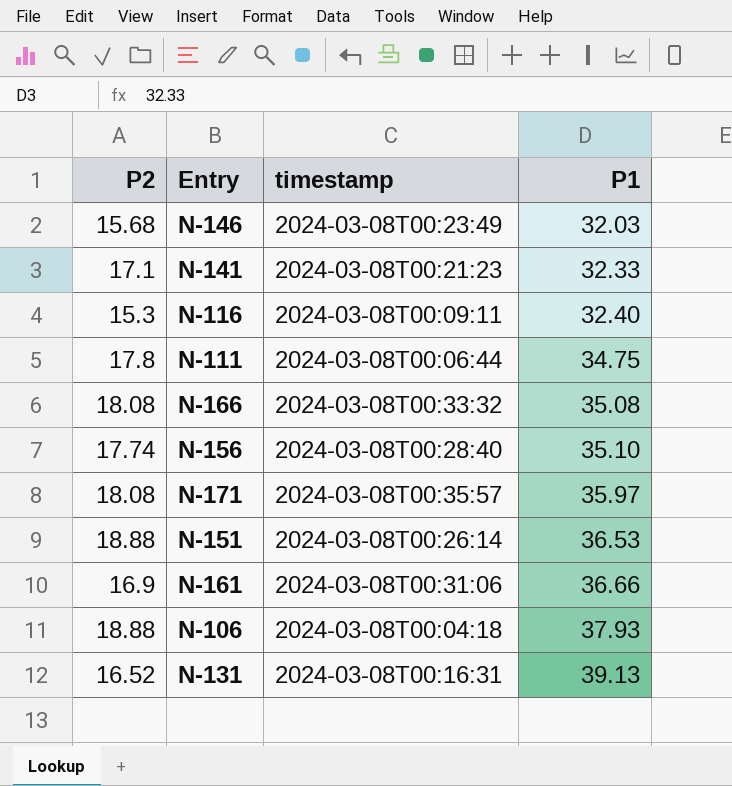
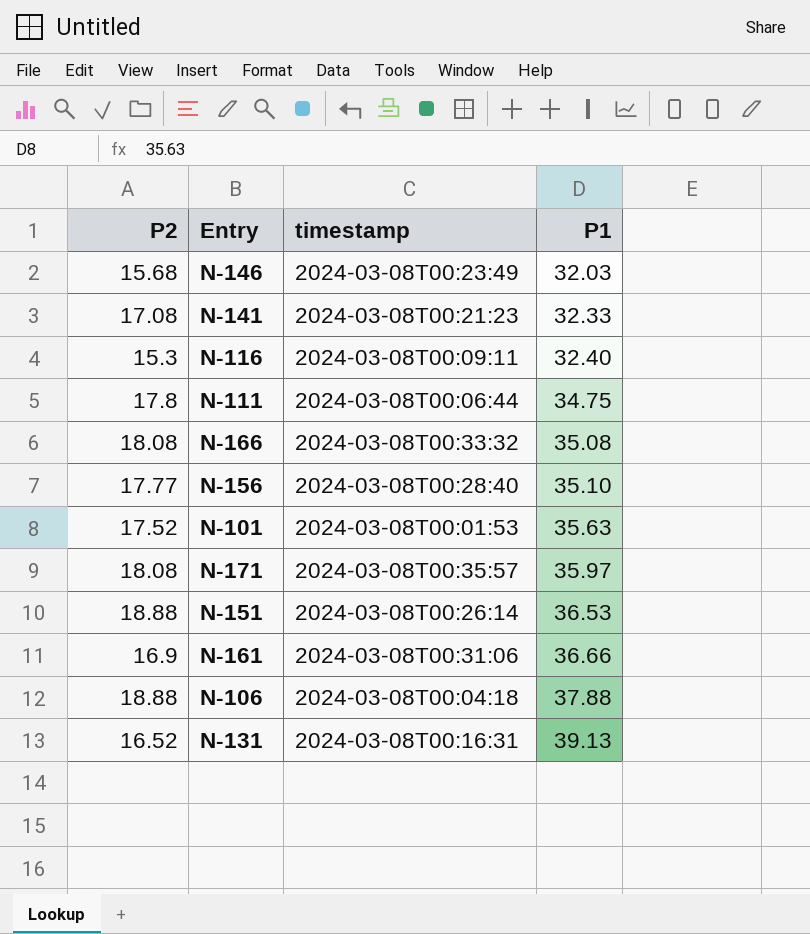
N-141 | P2: 17.1 -> 17.08
N-156 | P2: 17.74 -> 17.77
row N-101: none -> 17.52 | 2024-03-08T00:01:53 | 35.63
N-106 | P1: 37.93 -> 37.88

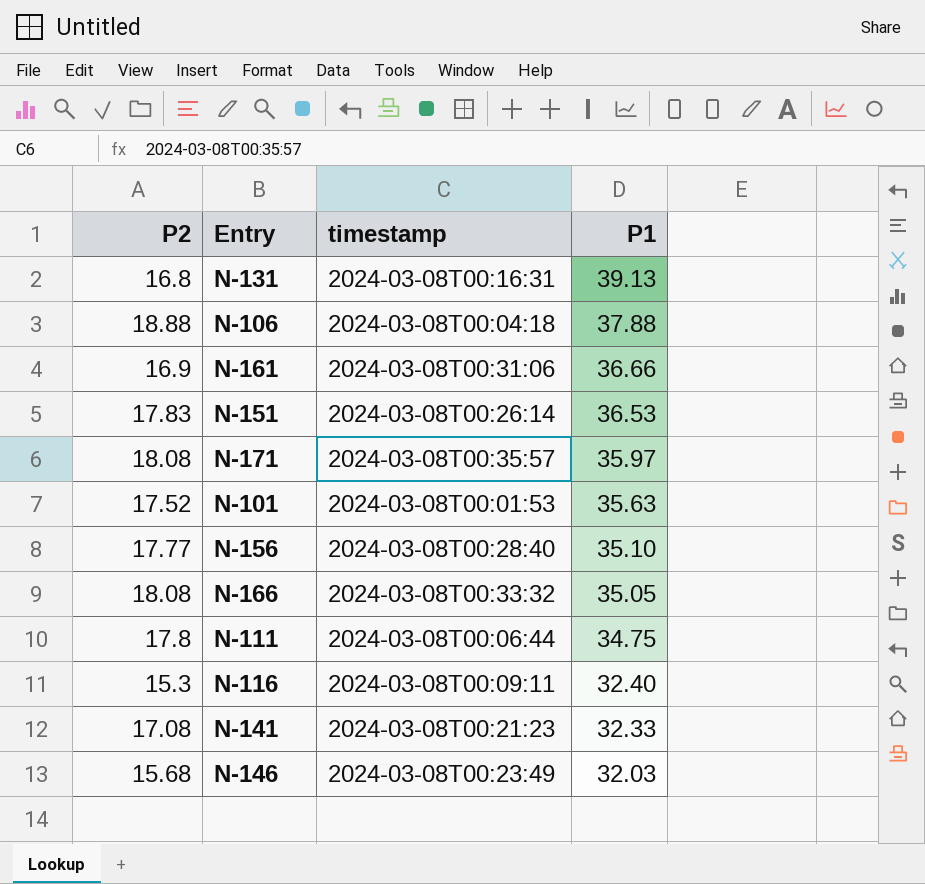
row order: P1 ascending -> P1 descending
N-131 | P2: 16.52 -> 16.8
N-151 | P2: 18.88 -> 17.83
N-166 | P1: 35.08 -> 35.05

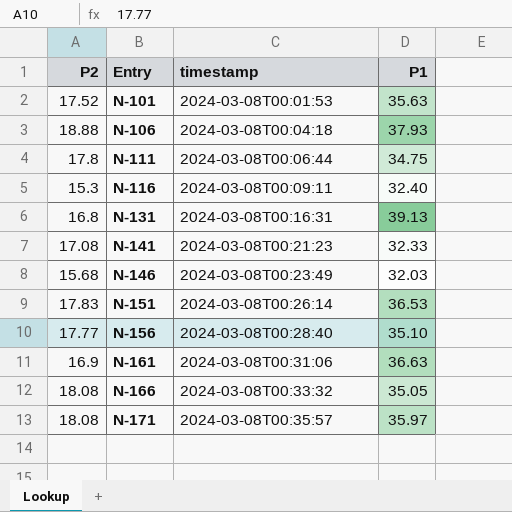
row order: P1 descending -> Entry ascending
N-106 | P1: 37.88 -> 37.93
N-161 | P1: 36.66 -> 36.63

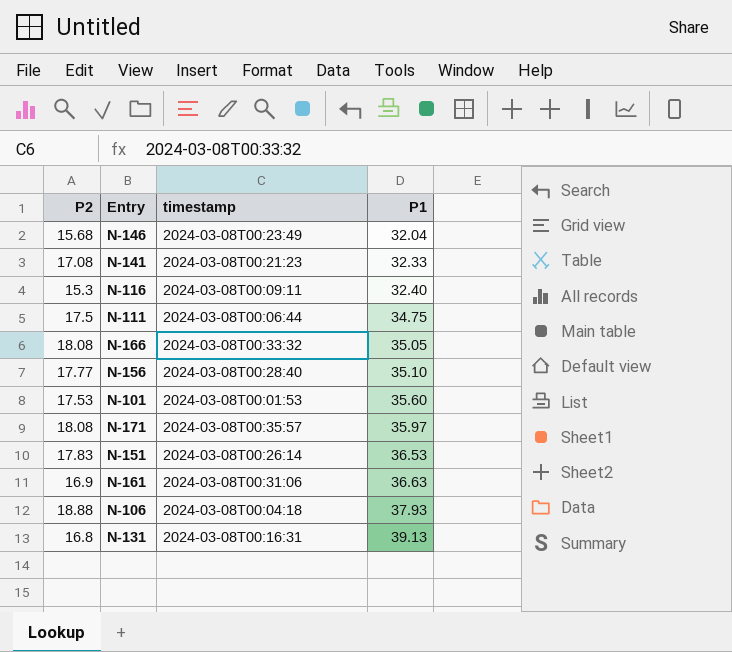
row order: Entry ascending -> P1 ascending
N-146 | P1: 32.03 -> 32.04
N-111 | P2: 17.8 -> 17.5
N-101 | P2: 17.52 -> 17.53
N-101 | P1: 35.63 -> 35.60

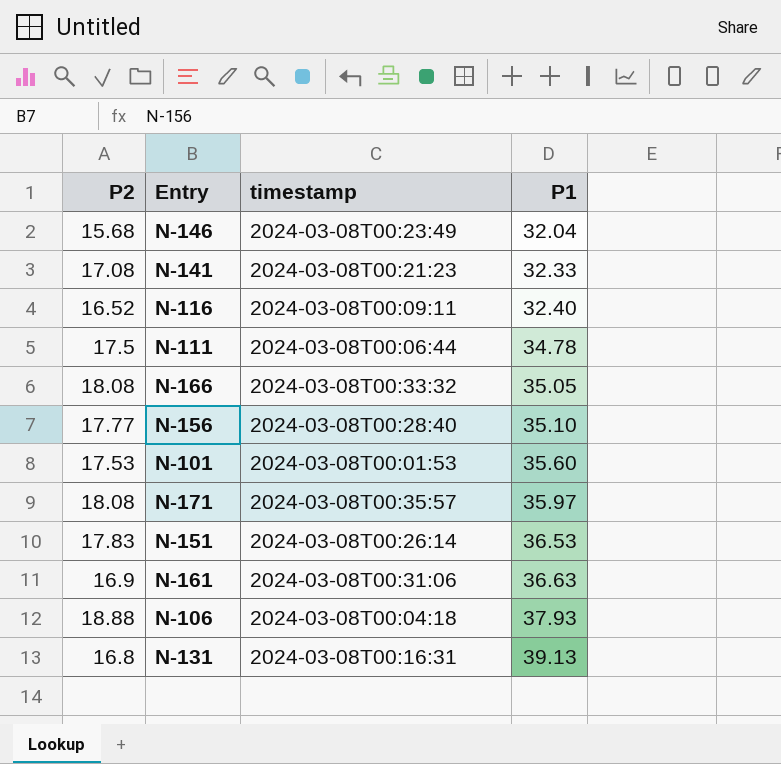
N-116 | P2: 15.3 -> 16.52
N-111 | P1: 34.75 -> 34.78

